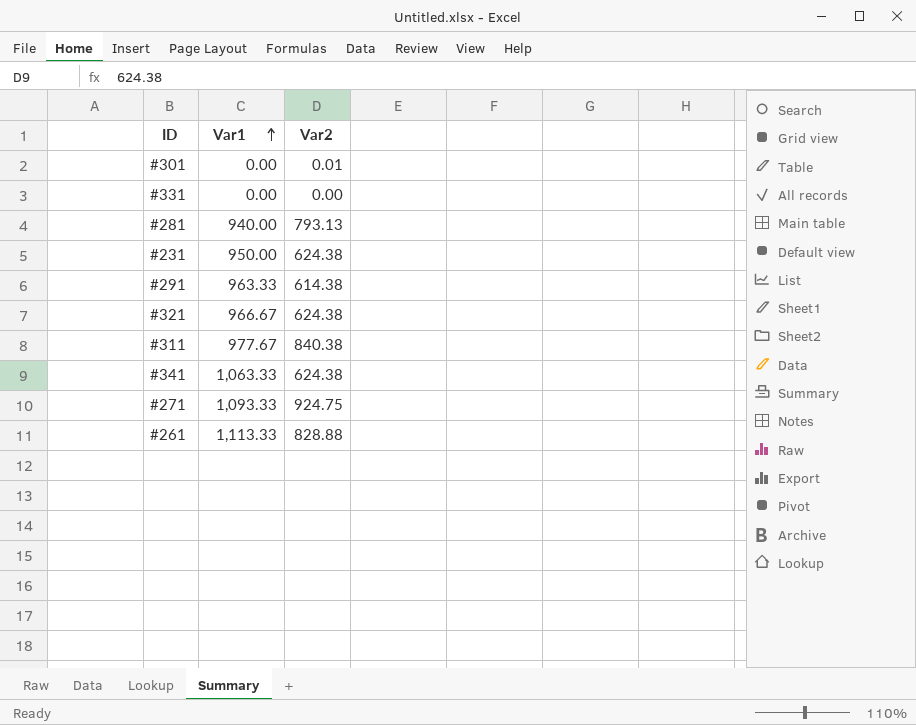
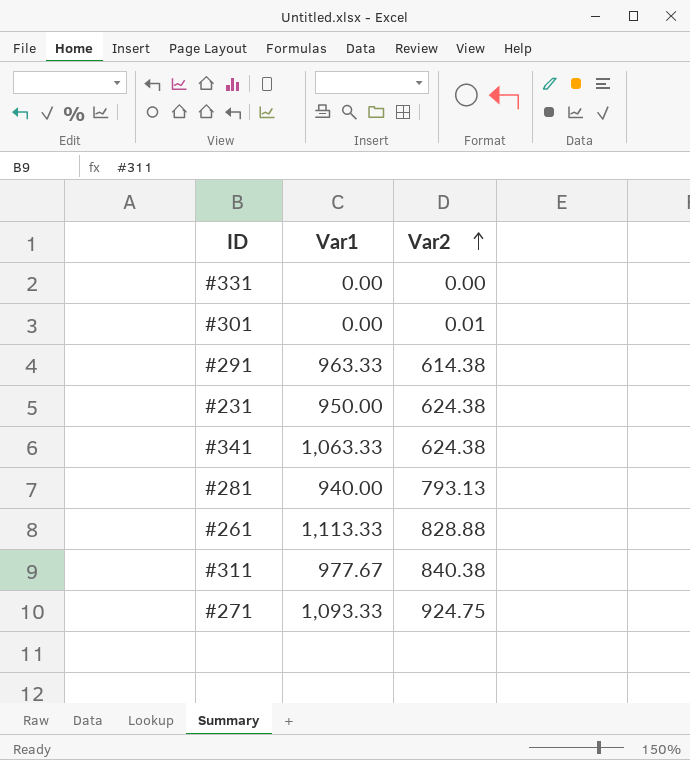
row order: Var1 ascending -> Var2 ascending
row #321: 966.67 | 624.38 -> none

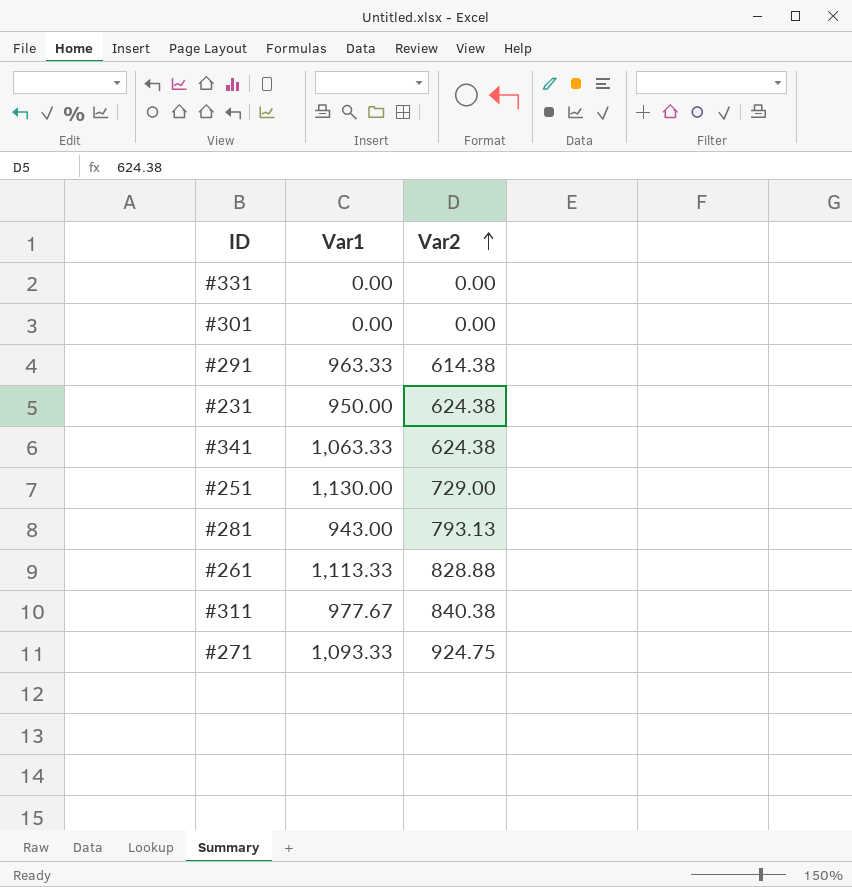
#301 | Var2: 0.01 -> 0.00
row #251: none -> 1,130.00 | 729.00
#281 | Var1: 940.00 -> 943.00

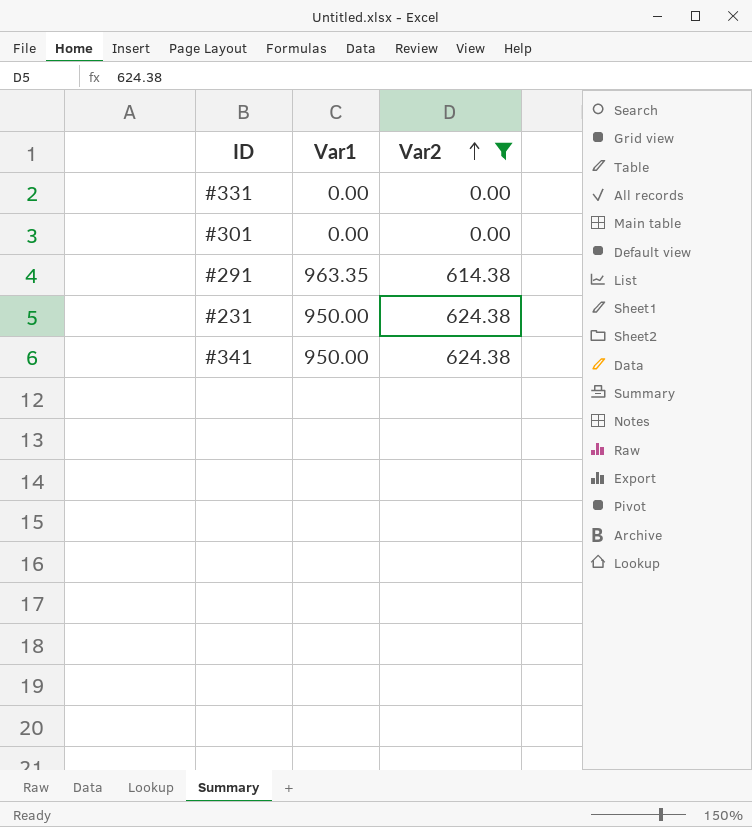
filter: none -> Var2 <= 624.38
#291 | Var1: 963.33 -> 963.35
#341 | Var1: 1,063.33 -> 950.00

